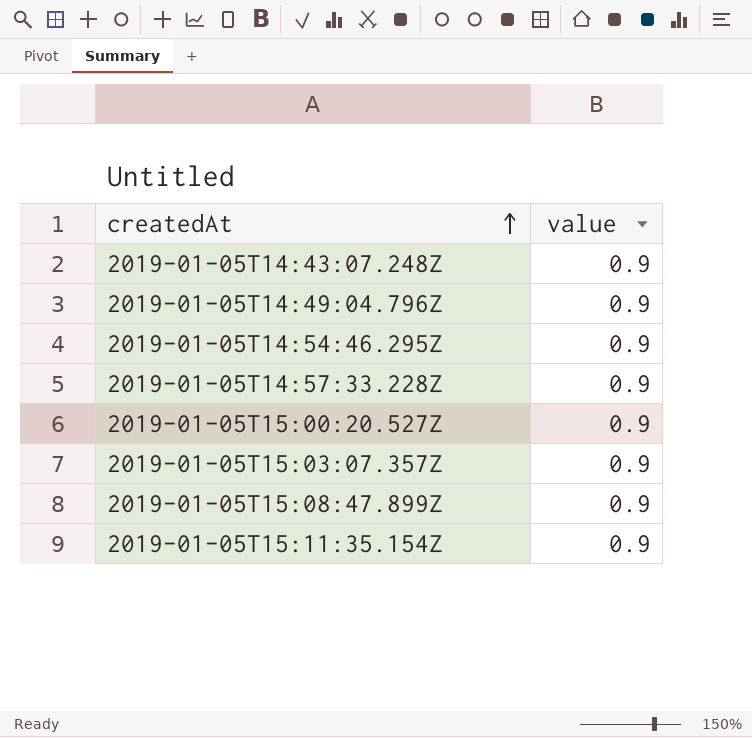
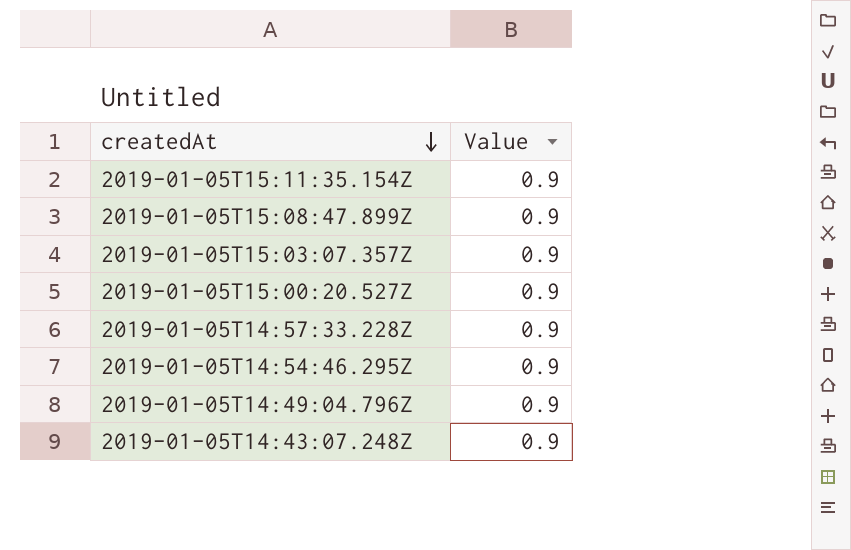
row order: createdAt ascending -> createdAt descending
column name: value -> Value

